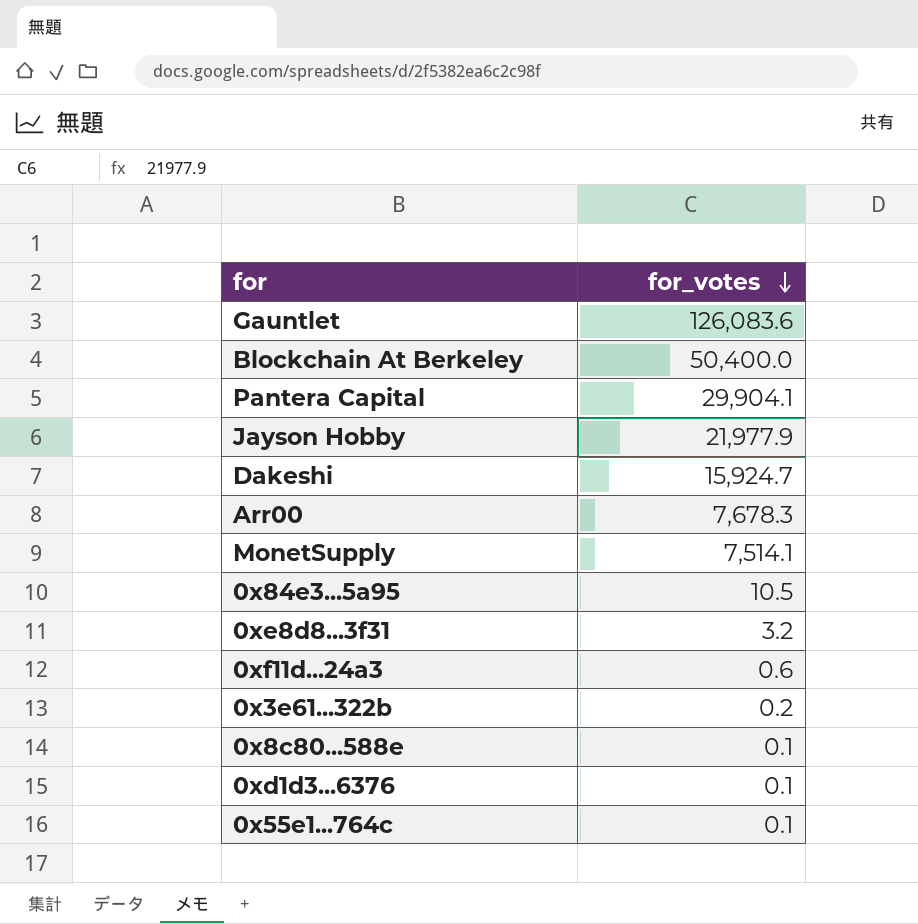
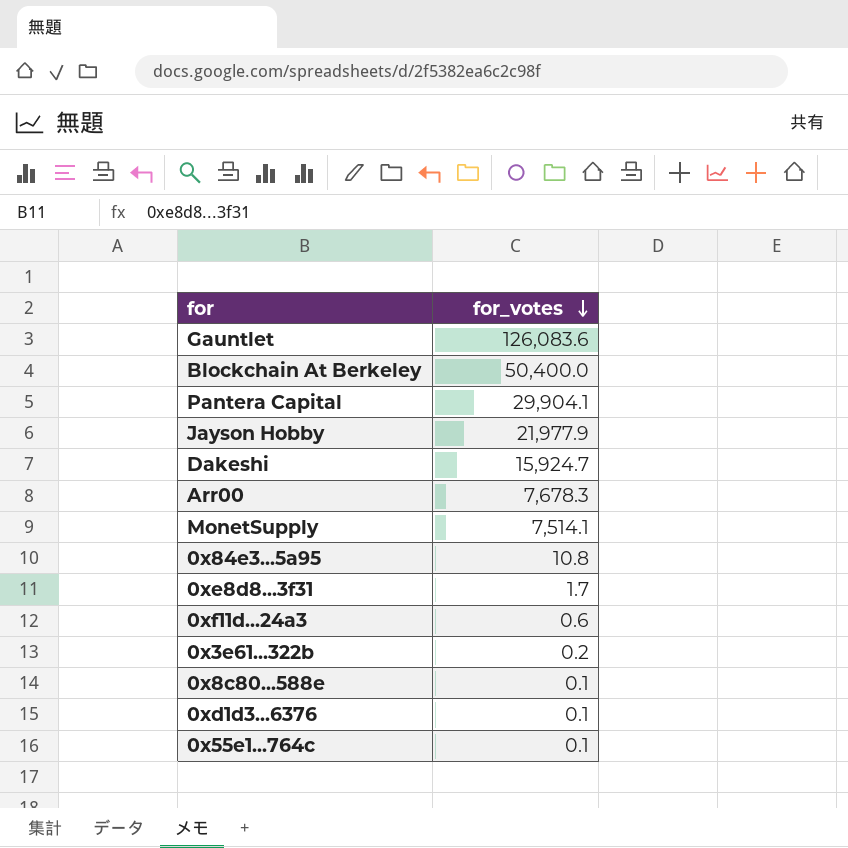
0x84e3...5a95 | for_votes: 10.5 -> 10.8
0xe8d8...3f31 | for_votes: 3.2 -> 1.7

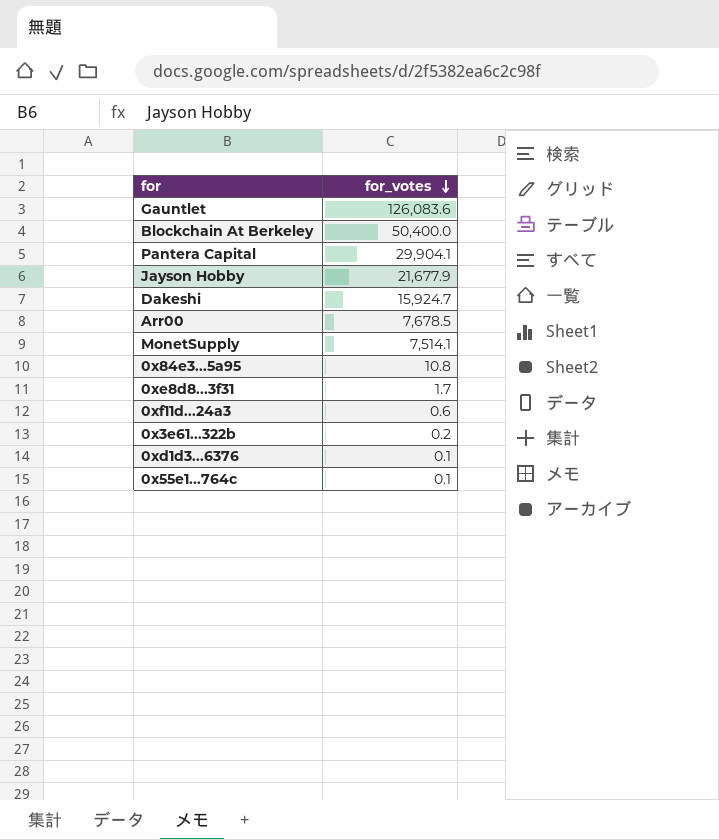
row 0x8c80...588e: 0.1 -> none
Jayson Hobby | for_votes: 21,977.9 -> 21,677.9
Arr00 | for_votes: 7,678.3 -> 7,678.5

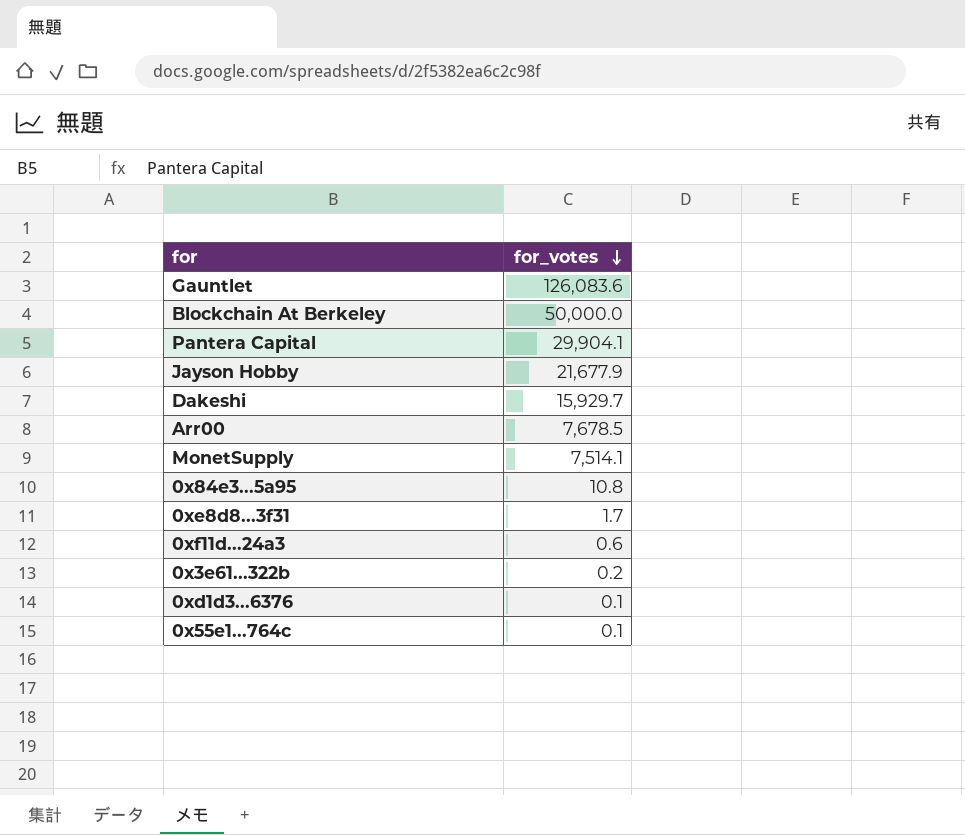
Blockchain At Berkeley | for_votes: 50,400.0 -> 50,000.0
Dakeshi | for_votes: 15,924.7 -> 15,929.7

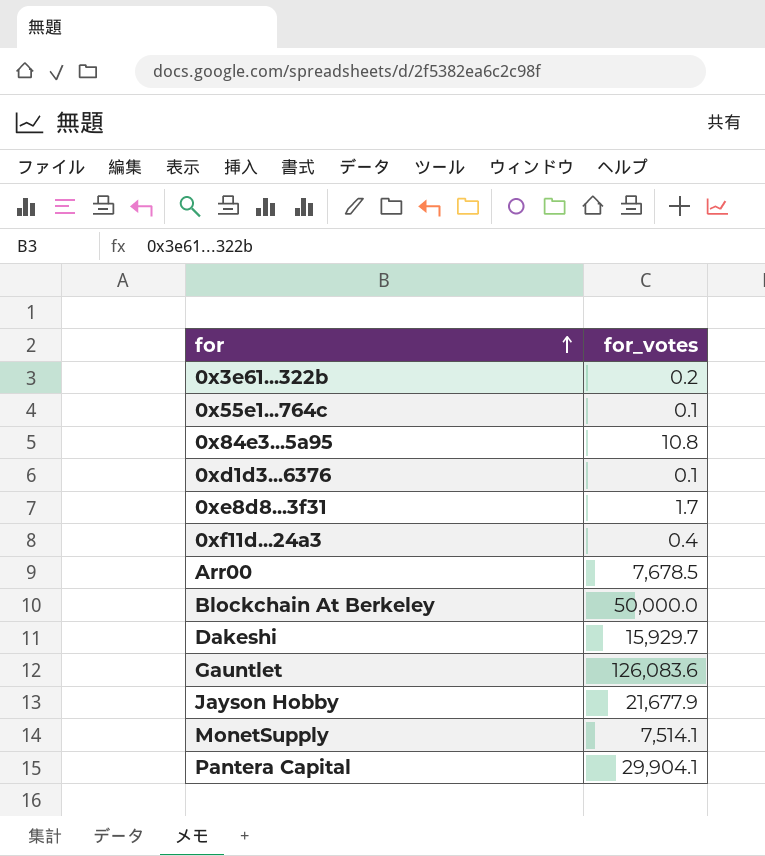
row order: for_votes descending -> for ascending
0xf11d...24a3 | for_votes: 0.6 -> 0.4

